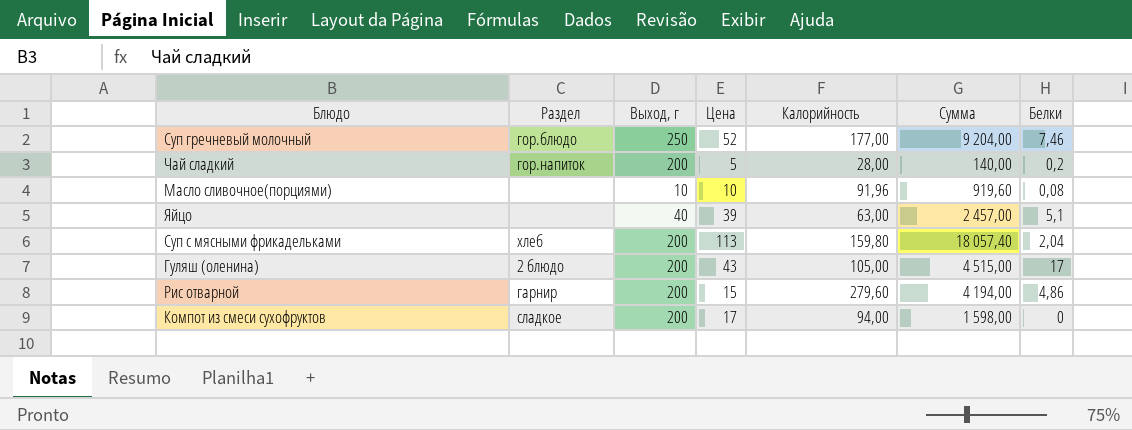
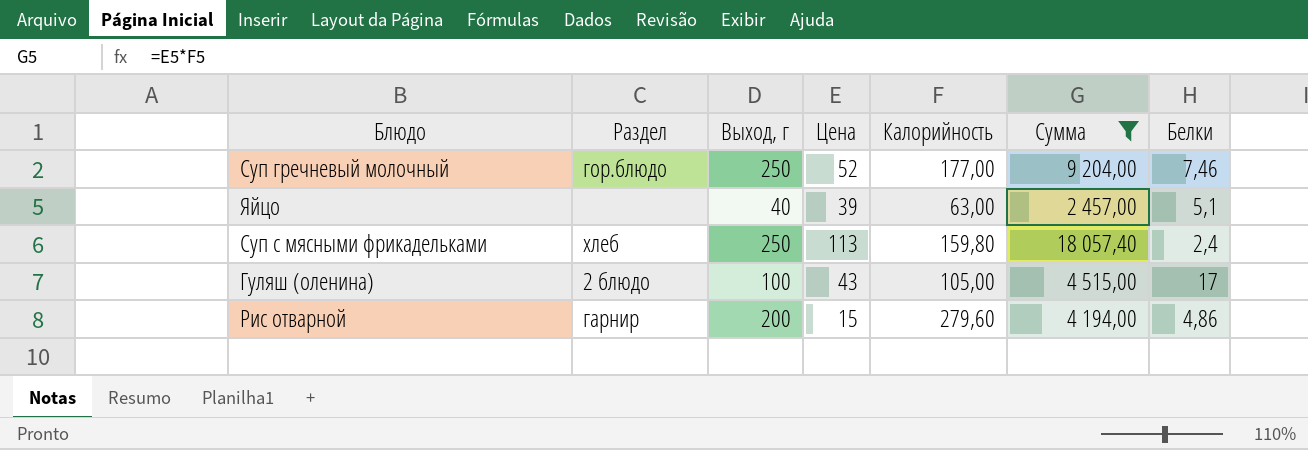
filter: none -> Сумма >= 2 457,00
Суп с мясными фрикадельками | Выход, г: 200 -> 250
Суп с мясными фрикадельками | Белки: 2,04 -> 2,4
Гуляш (оленина) | Выход, г: 200 -> 100

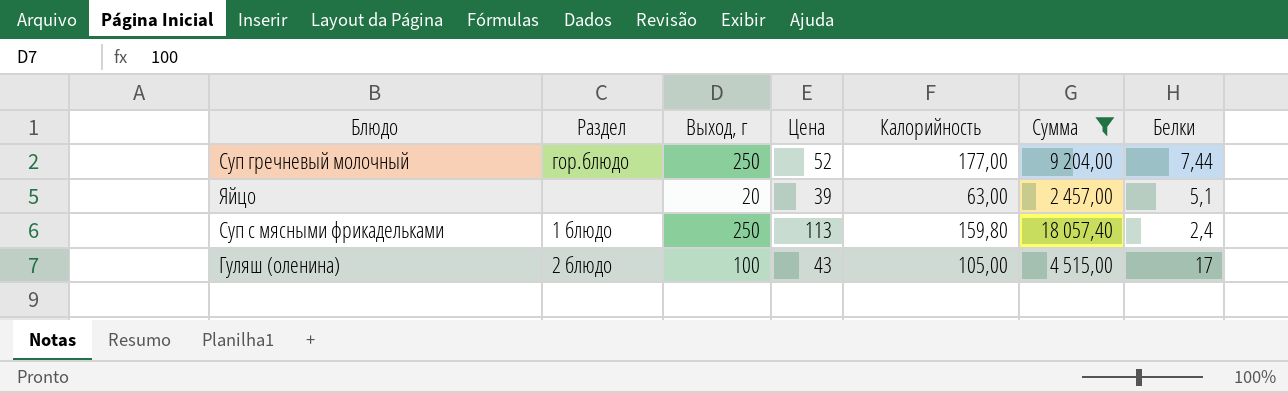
row Рис отварной: гарнир | 200 | 15 | 279,60 | 4 194,00 | 4,86 -> none
Суп гречневый молочный | Белки: 7,46 -> 7,44
Яйцо | Выход, г: 40 -> 20
Суп с мясными фрикадельками | Раздел: хлеб -> 1 блюдо

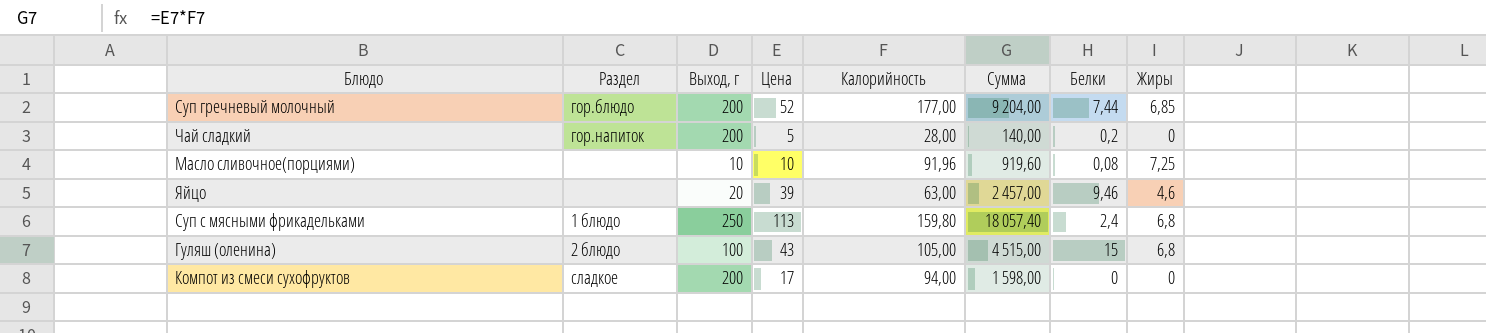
filter: Сумма >= 2 457,00 -> none
column Жиры | position: none -> 8
Суп гречневый молочный | Выход, г: 250 -> 200
Яйцо | Белки: 5,1 -> 9,46
Гуляш (оленина) | Белки: 17 -> 15

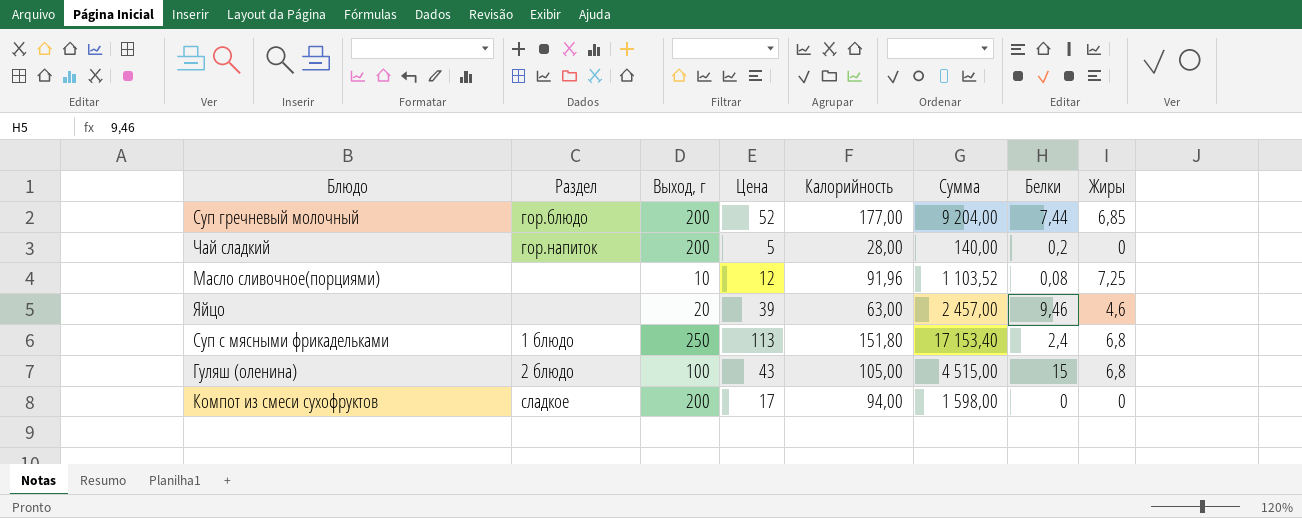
Масло сливочное(порциями) | Цена: 10 -> 12
Масло сливочное(порциями) | Сумма: 919,60 -> 1 103,52
Суп с мясными фрикадельками | Калорийность: 159,80 -> 151,80
Суп с мясными фрикадельками | Сумма: 18 057,40 -> 17 153,40

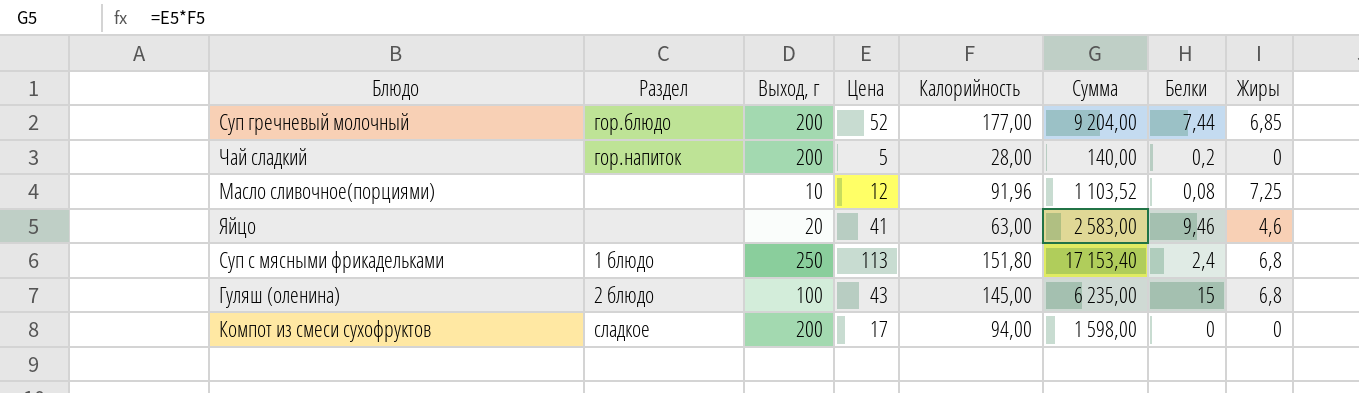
Яйцо | Цена: 39 -> 41
Яйцо | Сумма: 2 457,00 -> 2 583,00
Гуляш (оленина) | Калорийность: 105,00 -> 145,00
Гуляш (оленина) | Сумма: 4 515,00 -> 6 235,00

